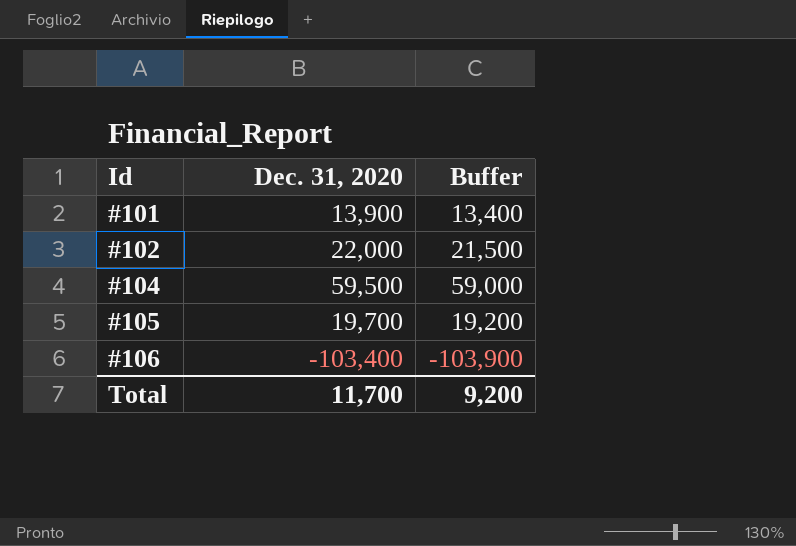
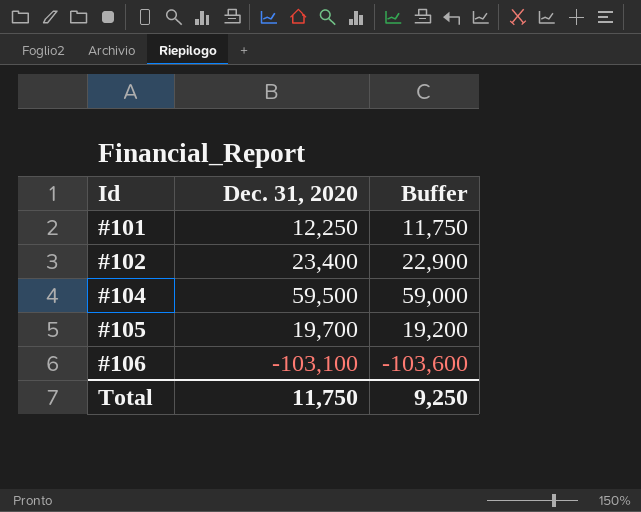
#101 | Dec. 31, 2020: 13,900 -> 12,250
#101 | Buffer: 13,400 -> 11,750
#102 | Dec. 31, 2020: 22,000 -> 23,400
#102 | Buffer: 21,500 -> 22,900
#106 | Dec. 31, 2020: -103,400 -> -103,100
#106 | Buffer: -103,900 -> -103,600
Total | Dec. 31, 2020: 11,700 -> 11,750
Total | Buffer: 9,200 -> 9,250

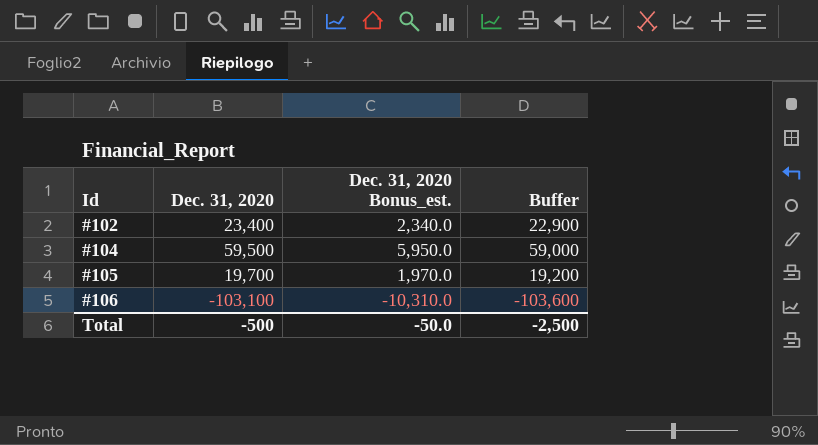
column Dec. 31, 2020 Bonus_est. | formula: none -> [Dec. 31, 2020] * 0.1
row #101: 12,250 | 11,750 -> none
Total | Dec. 31, 2020: 11,750 -> -500
Total | Buffer: 9,250 -> -2,500

